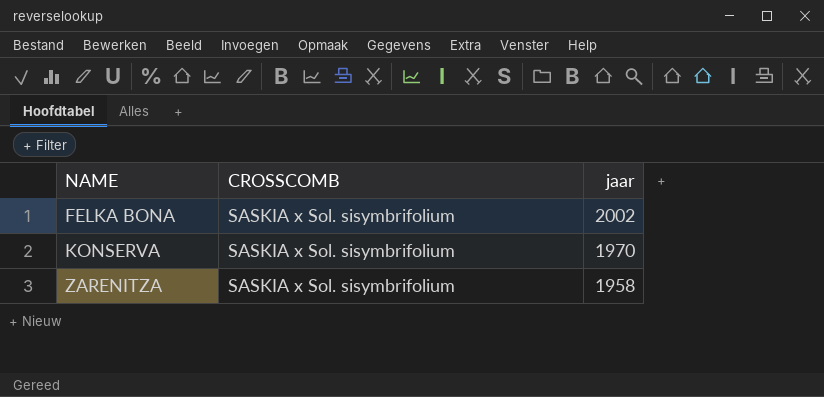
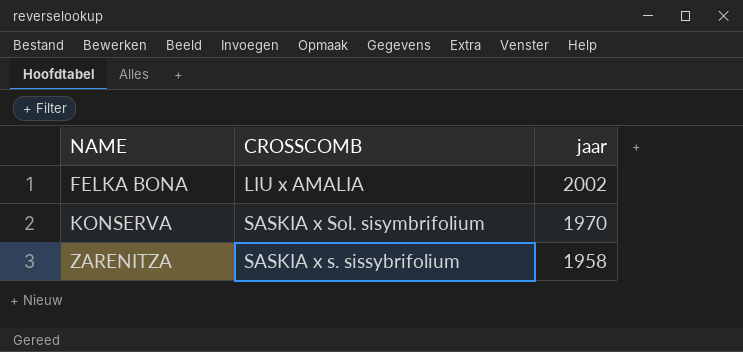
FELKA BONA | CROSSCOMB: SASKIA x Sol. sisymbrifolium -> LIU x AMALIA
ZARENITZA | CROSSCOMB: SASKIA x Sol. sisymbrifolium -> SASKIA x s. sissybrifolium

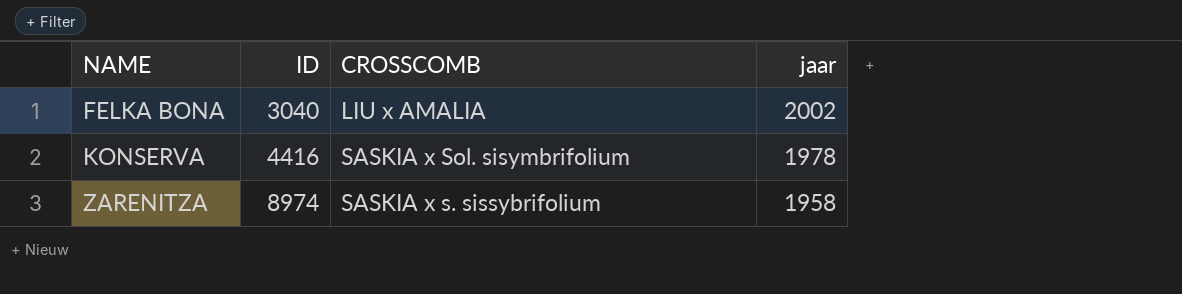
column ID | position: none -> 2
KONSERVA | jaar: 1970 -> 1978

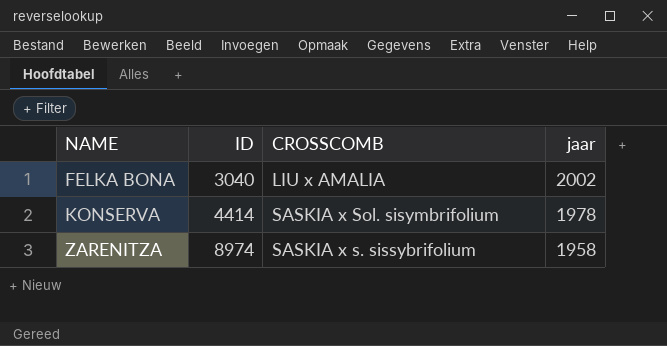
KONSERVA | ID: 4416 -> 4414

